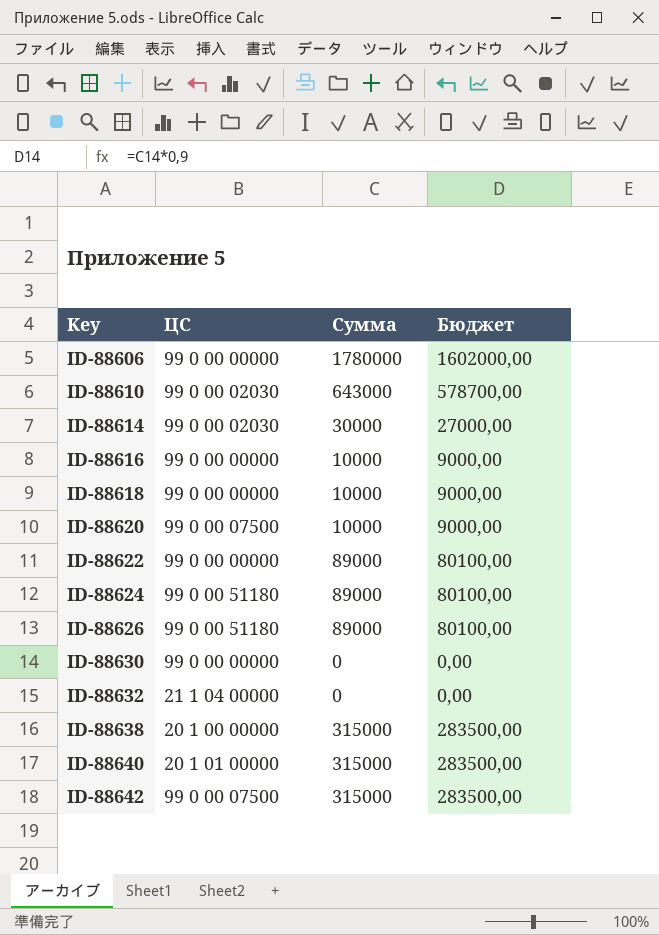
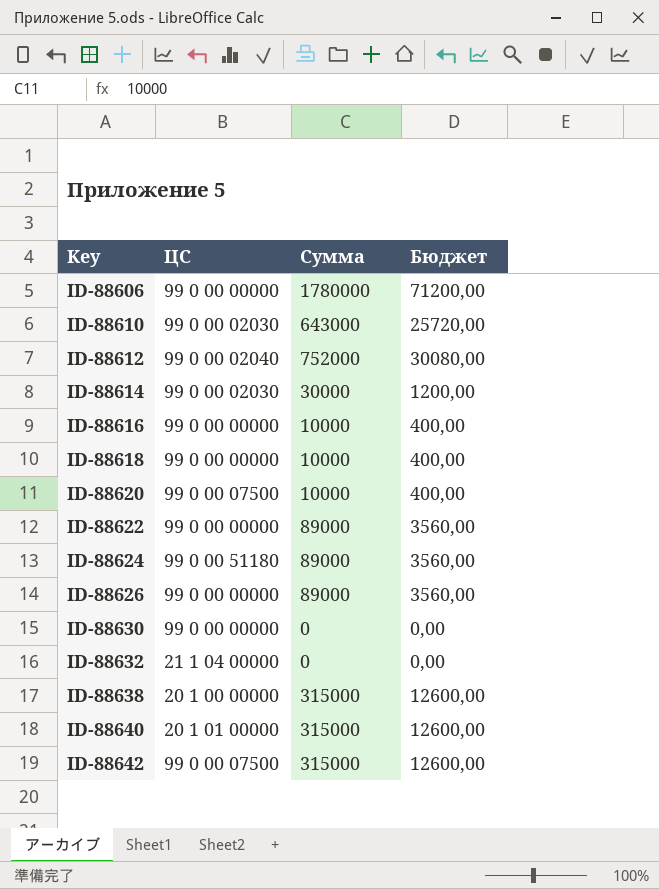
column Бюджет | formula: [Сумма] * 0,9 -> [Сумма] * 0,04
row ID-88612: none -> 99 0 00 02040 | 752000 | 30080,00
ID-88626 | ЦС: 99 0 00 51180 -> 99 0 00 00000

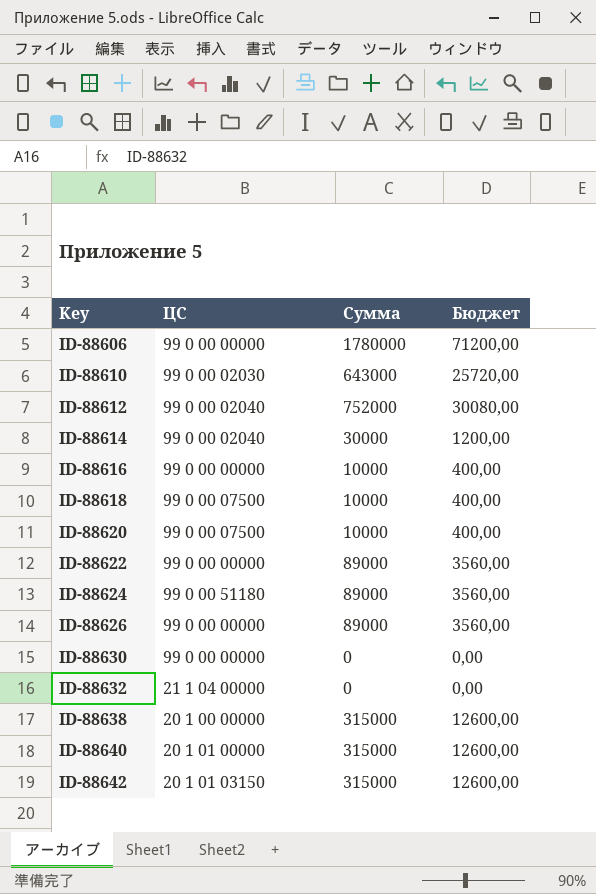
ID-88614 | ЦС: 99 0 00 02030 -> 99 0 00 02040
ID-88618 | ЦС: 99 0 00 00000 -> 99 0 00 07500
ID-88642 | ЦС: 99 0 00 07500 -> 20 1 01 03150

